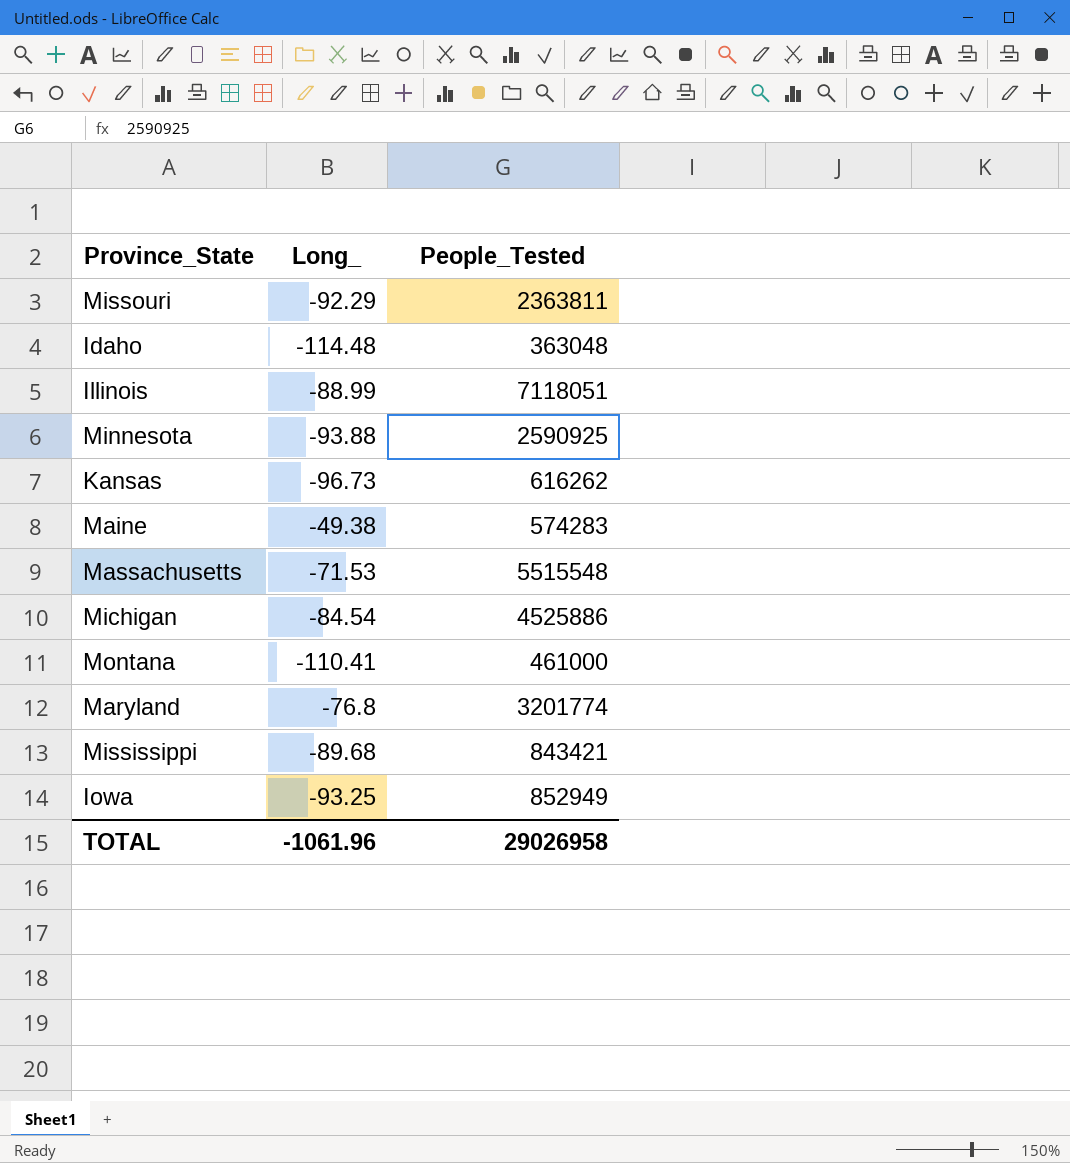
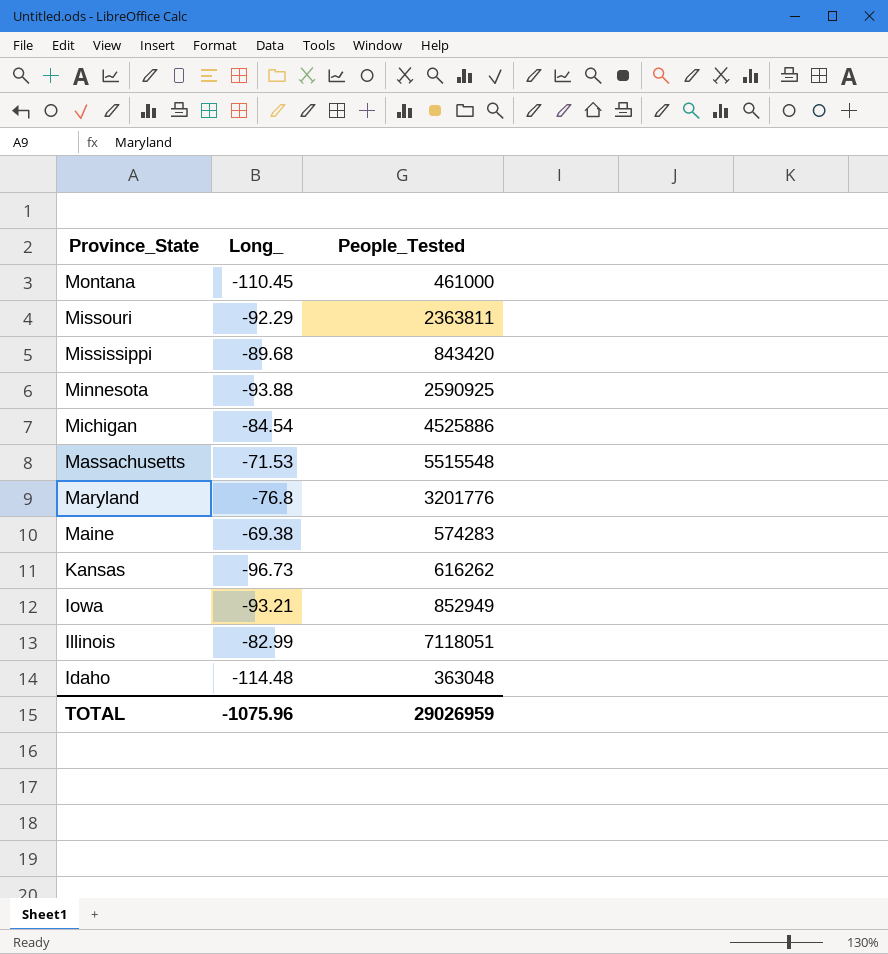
row order: none -> Province_State descending
Montana | Long_: -110.41 -> -110.45
Mississippi | People_Tested: 843421 -> 843420
Maryland | People_Tested: 3201774 -> 3201776
Maine | Long_: -49.38 -> -69.38
Iowa | Long_: -93.25 -> -93.21
Illinois | Long_: -88.99 -> -82.99
TOTAL | Long_: -1061.96 -> -1075.96
TOTAL | People_Tested: 29026958 -> 29026959

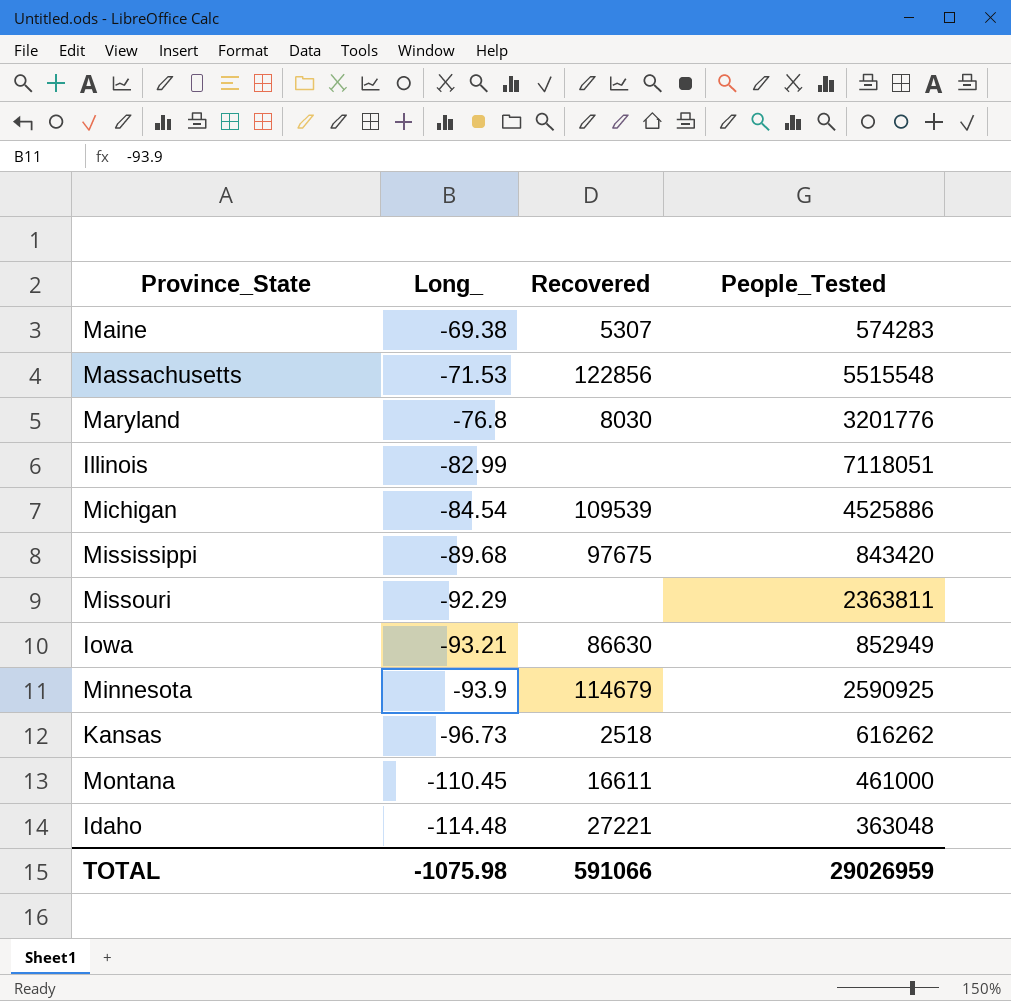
row order: Province_State descending -> Long_ descending
column Recovered | position: none -> 3
Minnesota | Long_: -93.88 -> -93.9
TOTAL | Long_: -1075.96 -> -1075.98

